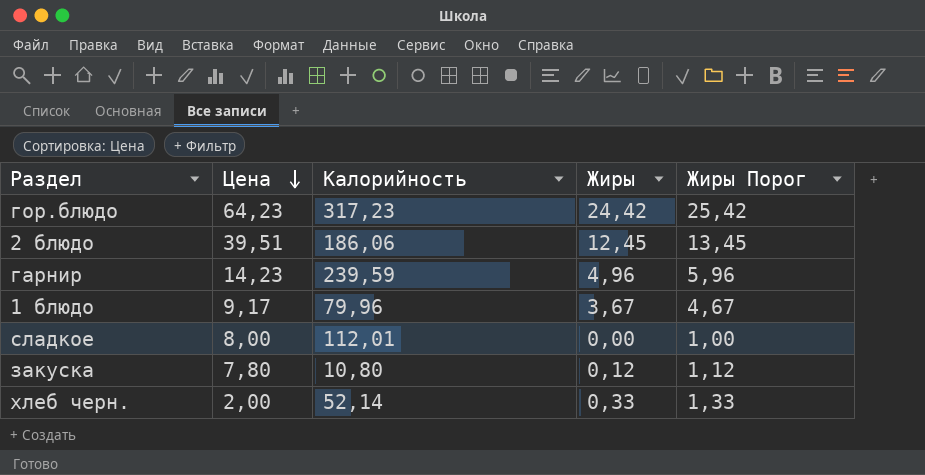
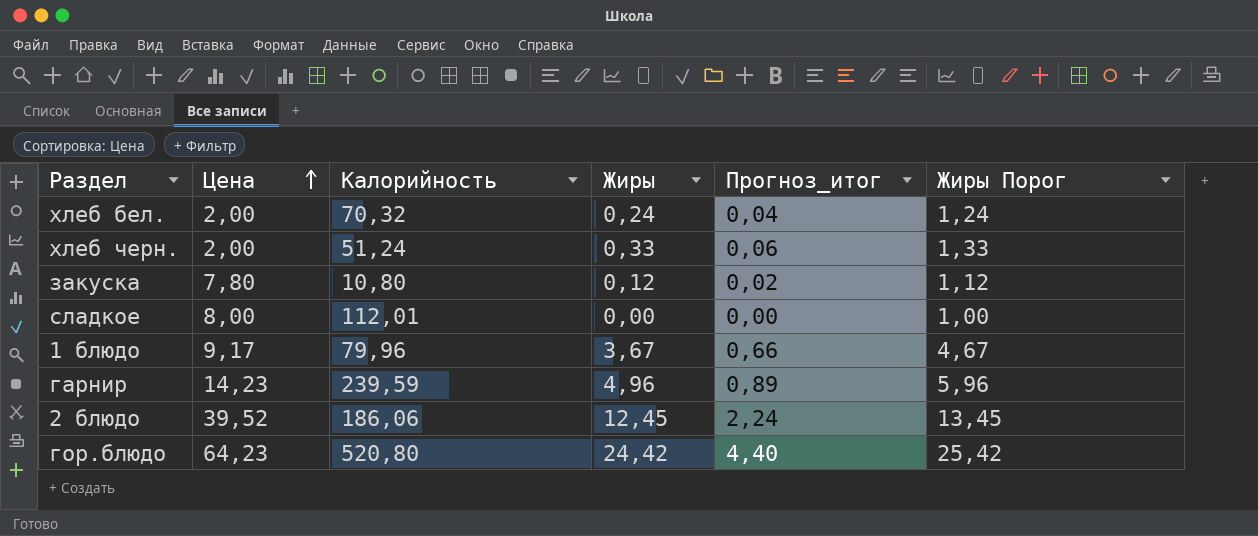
row order: Цена descending -> Цена ascending
column Прогноз_итог | formula: none -> [Жиры] * 0,18
row хлеб бел.: none -> 2,00 | 70,32 | 0,24 | 0,04 | 1,24
хлеб черн. | Калорийность: 52,14 -> 51,24
2 блюдо | Цена: 39,51 -> 39,52
гор.блюдо | Калорийность: 317,23 -> 520,80

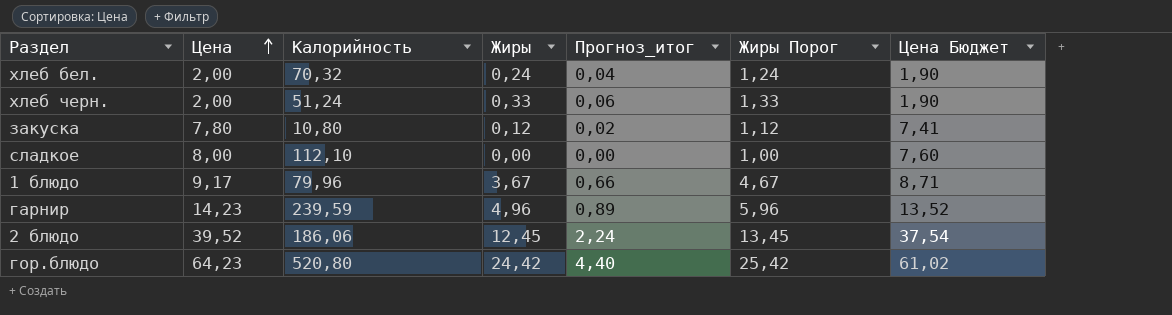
column Цена Бюджет | formula: none -> [Цена] * 0,95
сладкое | Калорийность: 112,01 -> 112,10

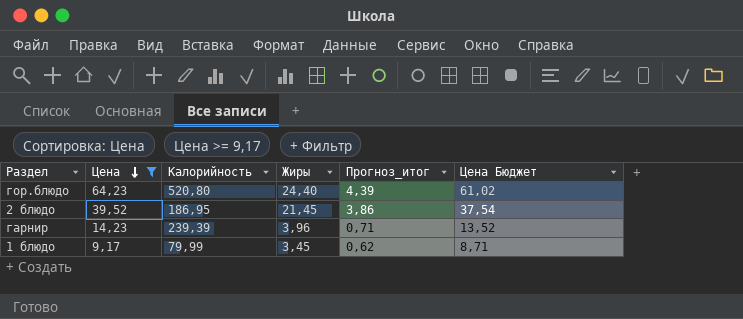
filter: none -> Цена >= 9,17
row order: Цена ascending -> Цена descending
column Жиры Порог | formula: [Жиры] + 1 -> none
гор.блюдо | Жиры: 24,42 -> 24,40
гор.блюдо | Прогноз_итог: 4,40 -> 4,39
2 блюдо | Калорийность: 186,06 -> 186,95
2 блюдо | Жиры: 12,45 -> 21,45
2 блюдо | Прогноз_итог: 2,24 -> 3,86
гарнир | Калорийность: 239,59 -> 239,39
гарнир | Жиры: 4,96 -> 3,96
гарнир | Прогноз_итог: 0,89 -> 0,71
1 блюдо | Калорийность: 79,96 -> 79,99
1 блюдо | Жиры: 3,67 -> 3,45
1 блюдо | Прогноз_итог: 0,66 -> 0,62

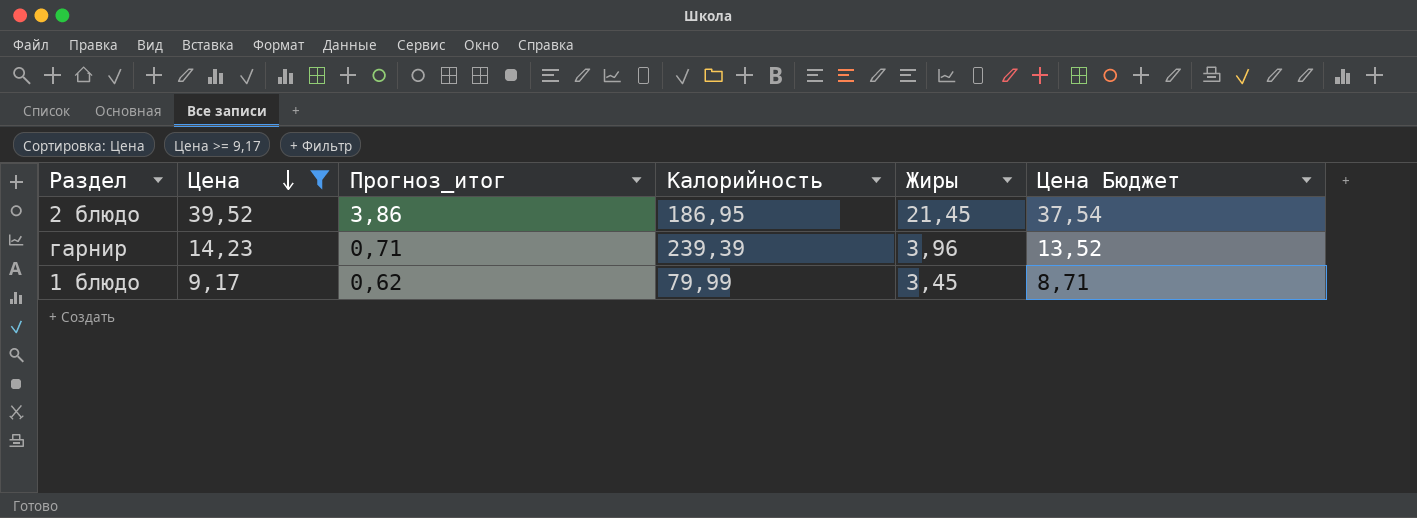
column Прогноз_итог | position: 5 -> 3
row гор.блюдо: 64,23 | 520,80 | 24,40 | 4,39 | 61,02 -> none

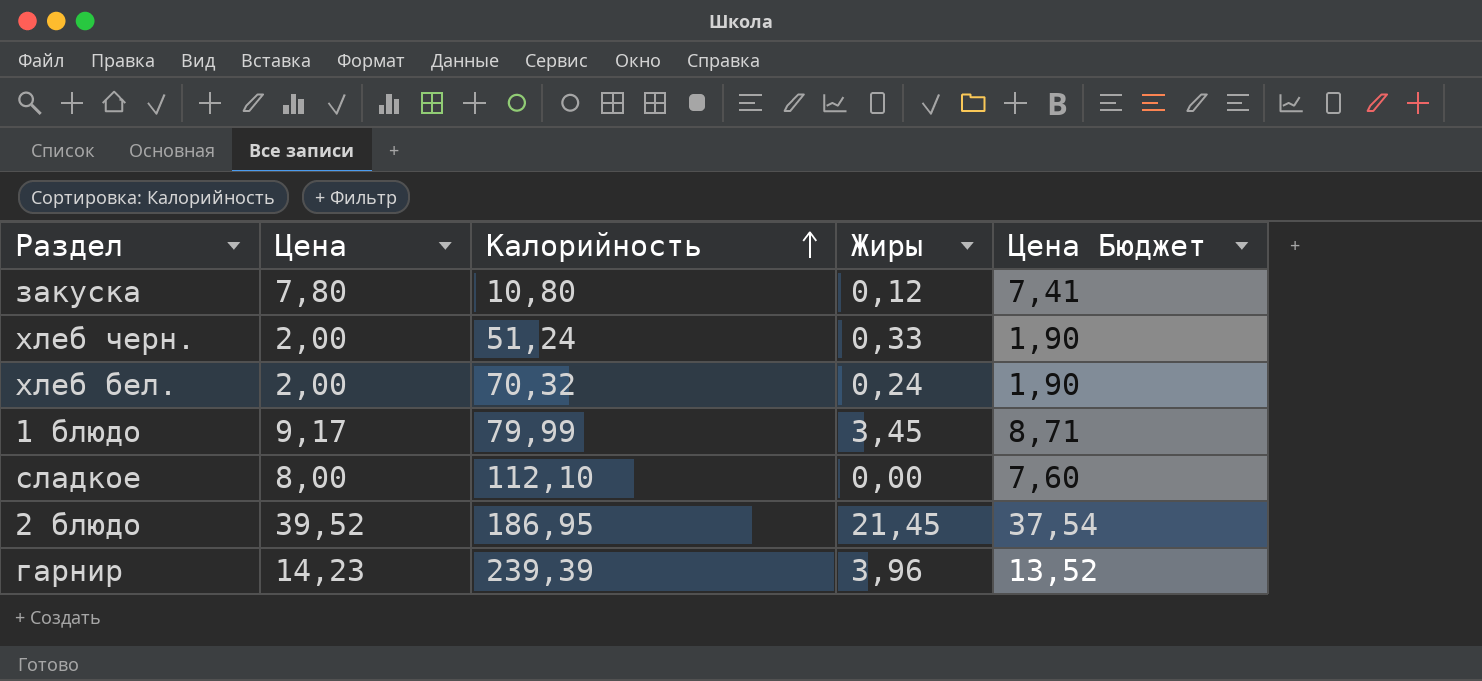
filter: Цена >= 9,17 -> none
row order: Цена descending -> Калорийность ascending
column Прогноз_итог | formula: [Жиры] * 0,18 -> none

